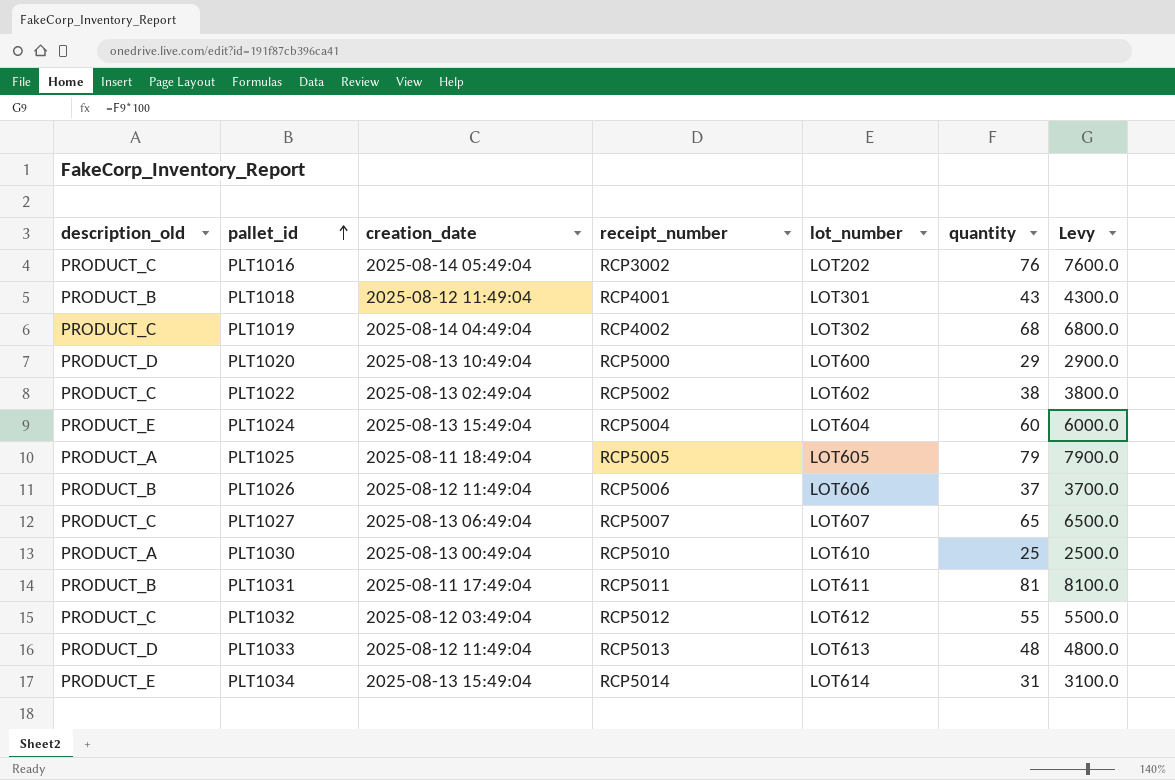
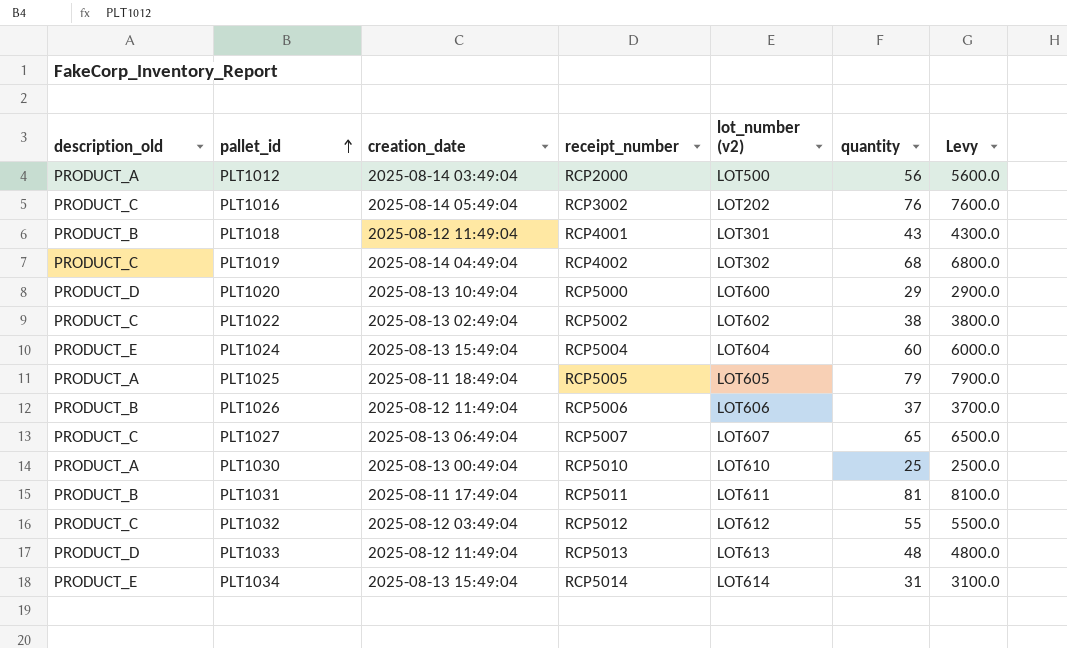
column name: lot_number -> lot_number (v2)
row PLT1012: none -> PRODUCT_A | 2025-08-14 03:49:04 | RCP2000 | LOT500 | 56 | 5600.0

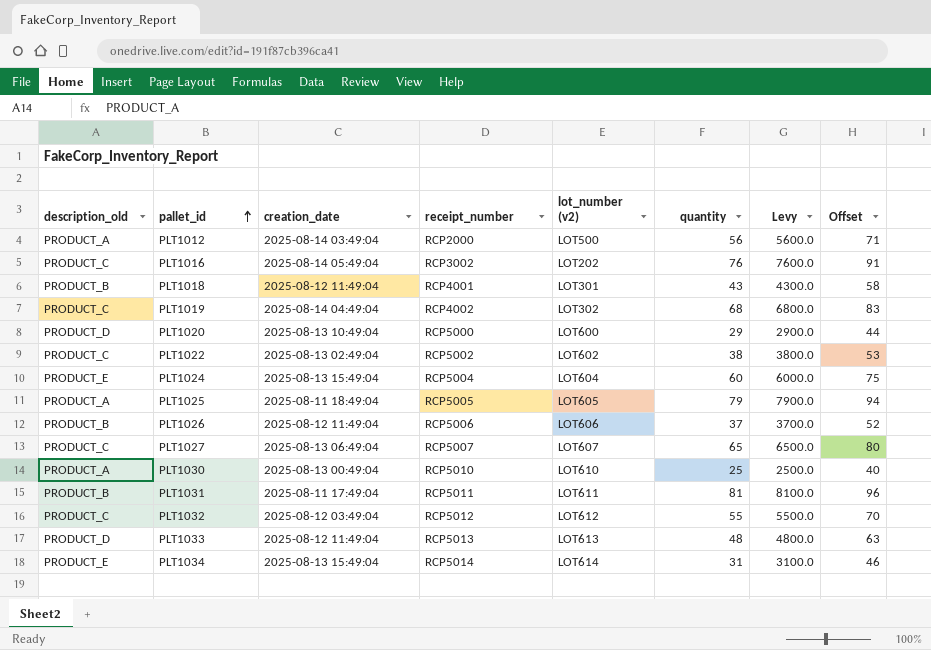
column Offset | formula: none -> [quantity] + 15

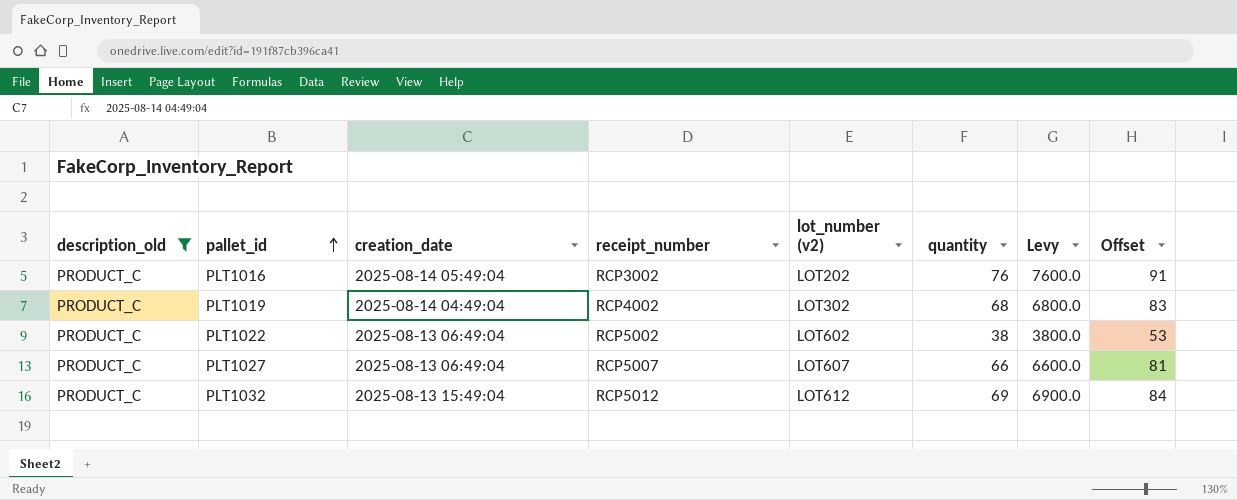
filter: none -> description_old = PRODUCT_C
PLT1022 | creation_date: 2025-08-13 02:49:04 -> 2025-08-13 06:49:04
PLT1027 | quantity: 65 -> 66
PLT1027 | Levy: 6500.0 -> 6600.0
PLT1027 | Offset: 80 -> 81
PLT1032 | creation_date: 2025-08-12 03:49:04 -> 2025-08-13 15:49:04
PLT1032 | quantity: 55 -> 69
PLT1032 | Levy: 5500.0 -> 6900.0
PLT1032 | Offset: 70 -> 84

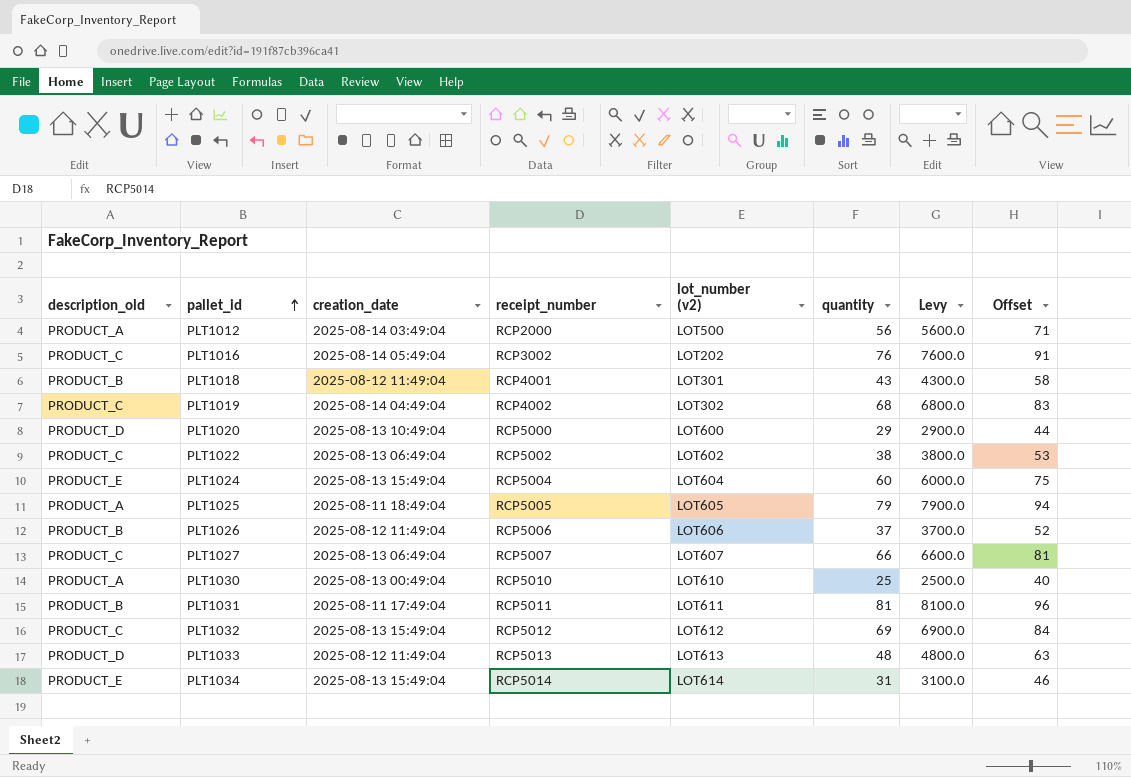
filter: description_old = PRODUCT_C -> none

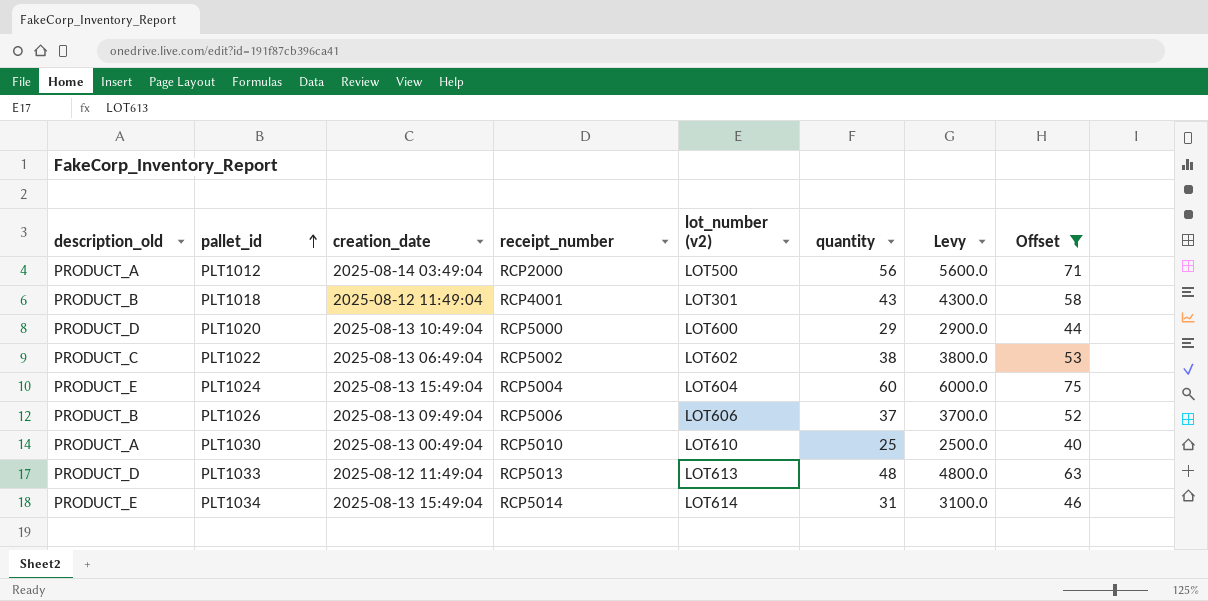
filter: none -> Offset <= 75
PLT1026 | creation_date: 2025-08-12 11:49:04 -> 2025-08-13 09:49:04

